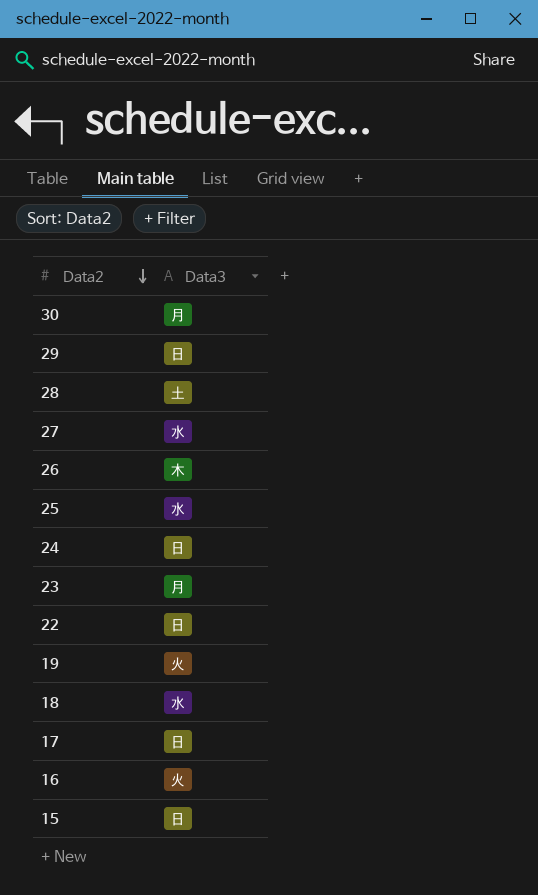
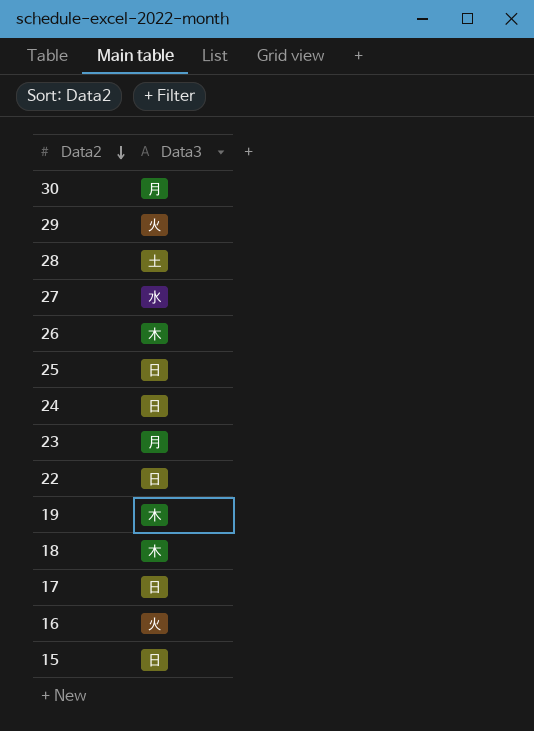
29 | Data3: 日 -> 火
25 | Data3: 水 -> 日
19 | Data3: 火 -> 木
18 | Data3: 水 -> 木

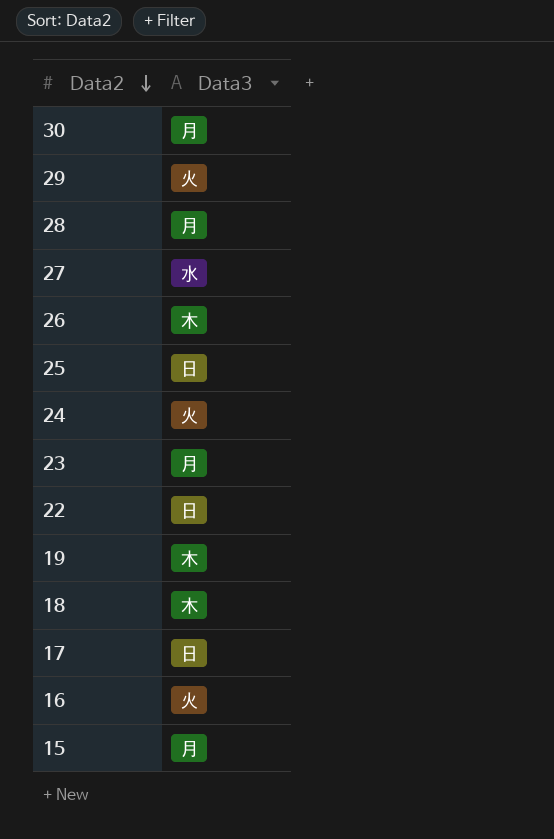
28 | Data3: 土 -> 月
24 | Data3: 日 -> 火
15 | Data3: 日 -> 月

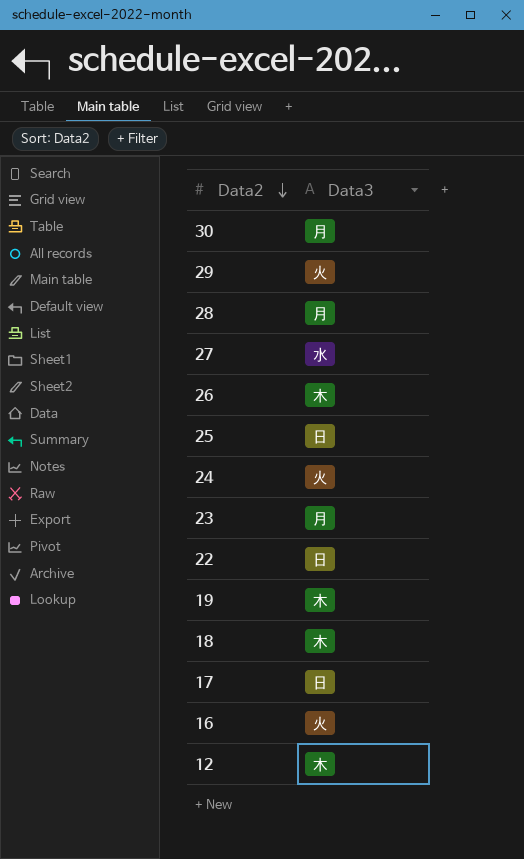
row 15: 月 -> none
row 12: none -> 木

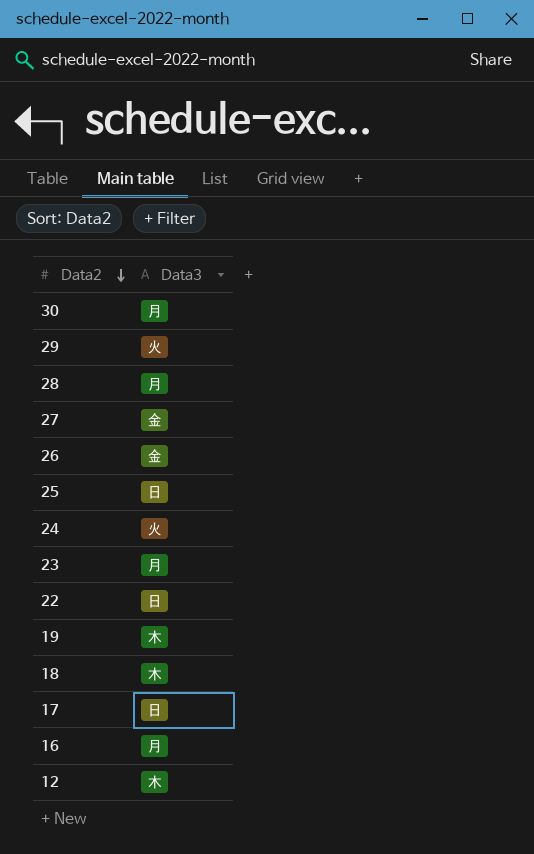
27 | Data3: 水 -> 金
26 | Data3: 木 -> 金
16 | Data3: 火 -> 月

